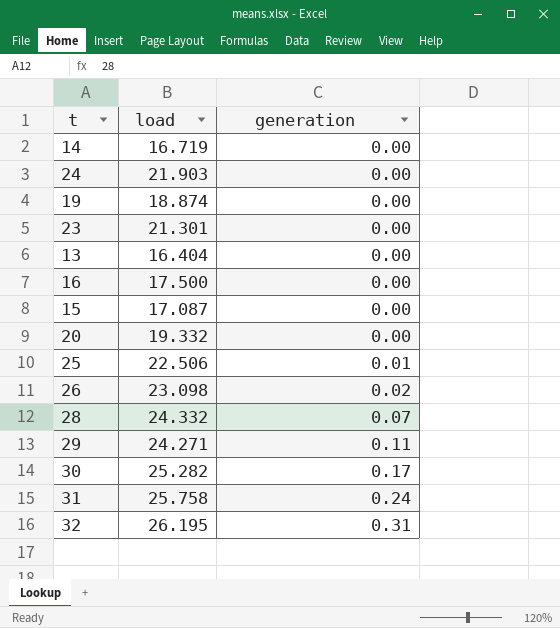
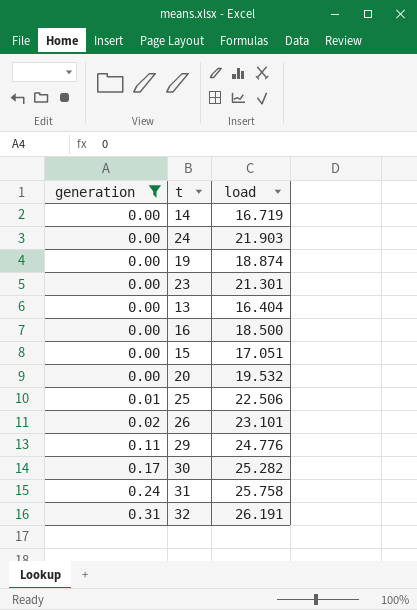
filter: none -> generation != 0.07
column generation | position: 3 -> 1
16 | load: 17.500 -> 18.500
15 | load: 17.087 -> 17.051
20 | load: 19.332 -> 19.532
26 | load: 23.098 -> 23.101
29 | load: 24.271 -> 24.776
32 | load: 26.195 -> 26.191

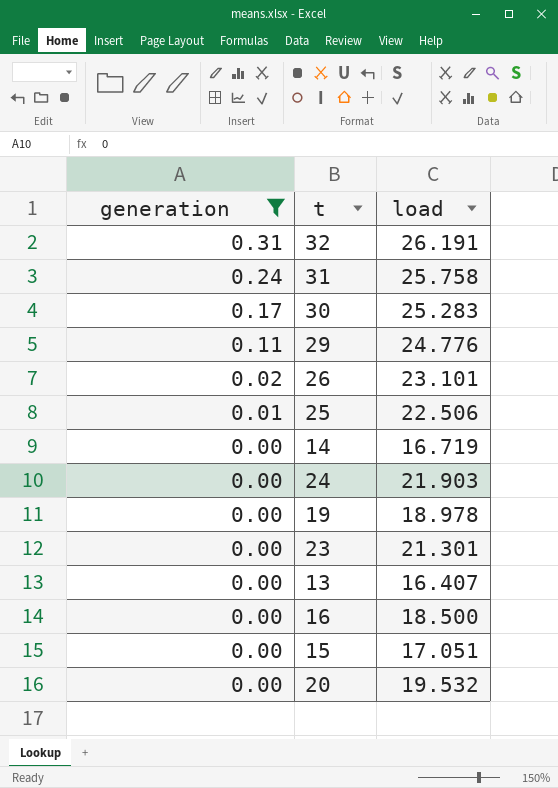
row order: generation ascending -> generation descending
30 | load: 25.282 -> 25.283
19 | load: 18.874 -> 18.978
13 | load: 16.404 -> 16.407

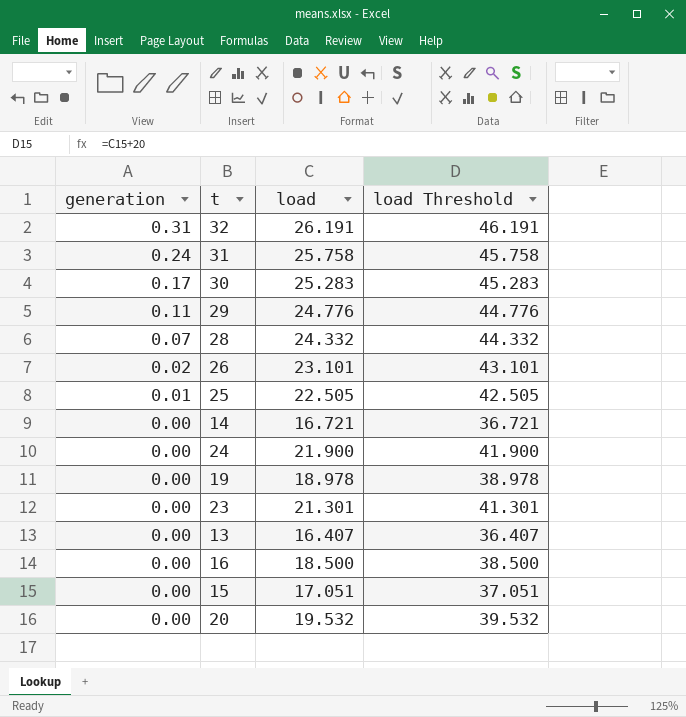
filter: generation != 0.07 -> none
column load Threshold | formula: none -> [load] + 20
25 | load: 22.506 -> 22.505
14 | load: 16.719 -> 16.721
24 | load: 21.903 -> 21.900

